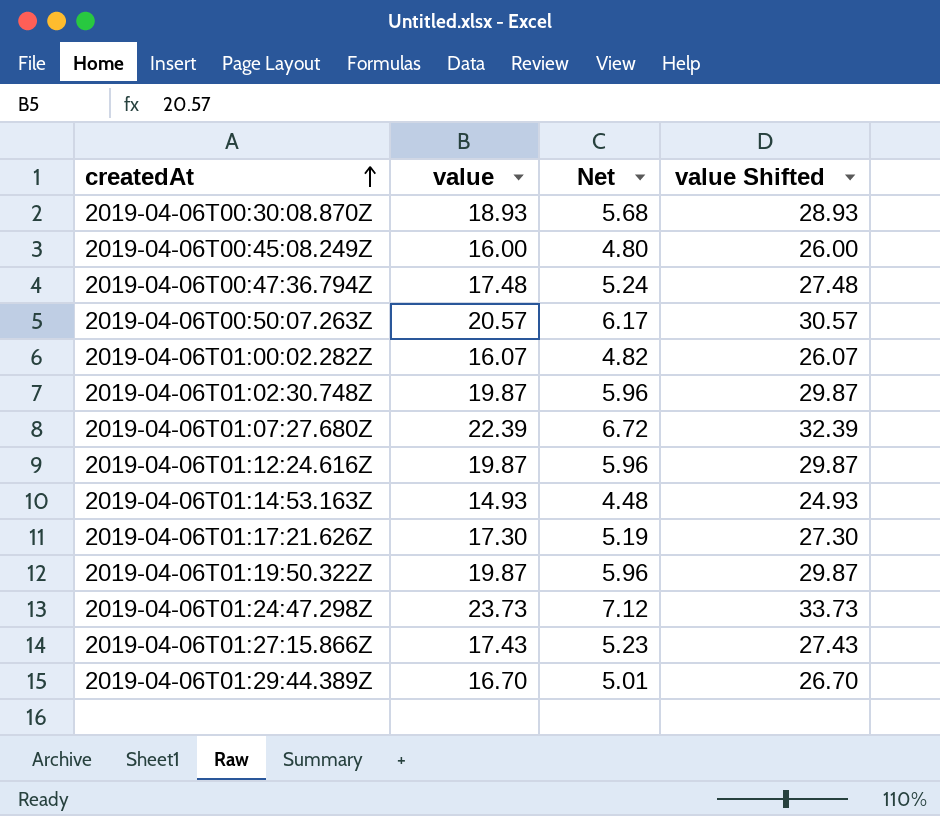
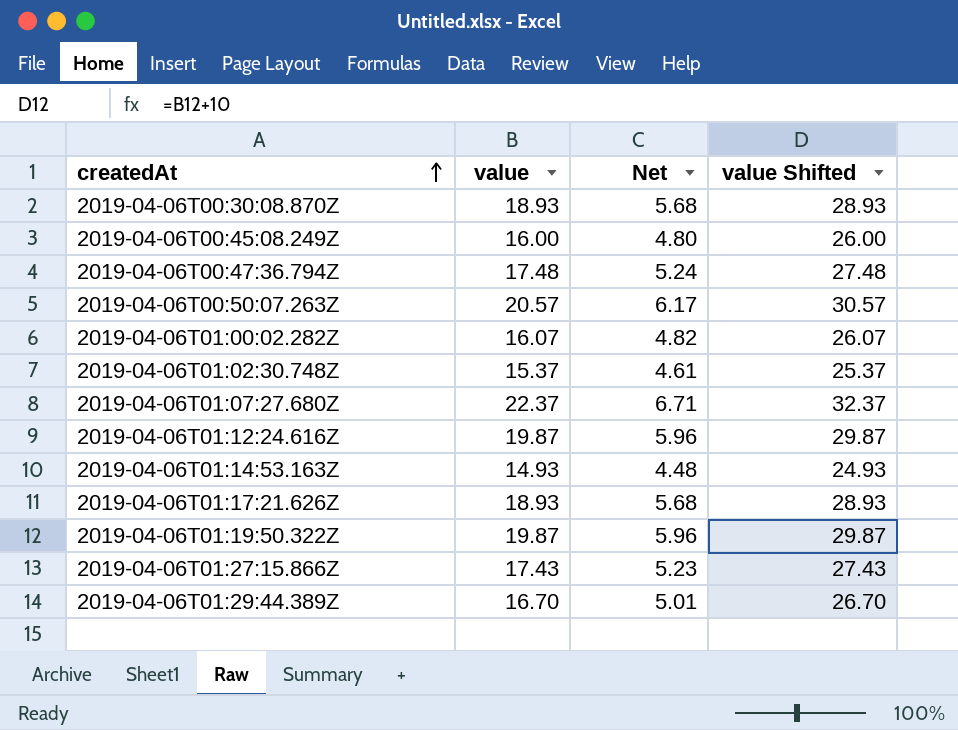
row 2019-04-06T01:24:47.298Z: 23.73 | 7.12 | 33.73 -> none
2019-04-06T01:02:30.748Z | value: 19.87 -> 15.37
2019-04-06T01:02:30.748Z | Net: 5.96 -> 4.61
2019-04-06T01:02:30.748Z | value Shifted: 29.87 -> 25.37
2019-04-06T01:07:27.680Z | value: 22.39 -> 22.37
2019-04-06T01:07:27.680Z | Net: 6.72 -> 6.71
2019-04-06T01:07:27.680Z | value Shifted: 32.39 -> 32.37
2019-04-06T01:17:21.626Z | value: 17.30 -> 18.93
2019-04-06T01:17:21.626Z | Net: 5.19 -> 5.68
2019-04-06T01:17:21.626Z | value Shifted: 27.30 -> 28.93

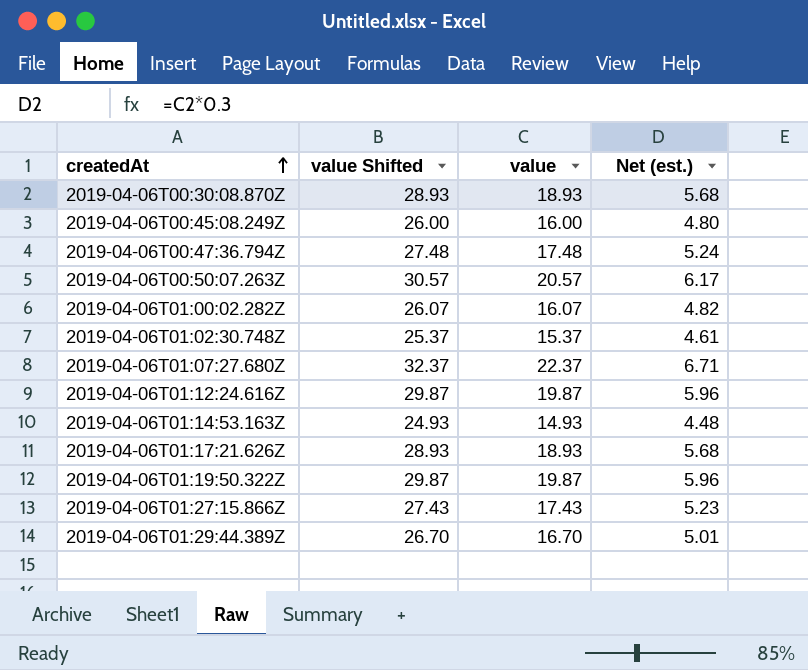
column value Shifted | position: 4 -> 2
column name: Net -> Net (est.)

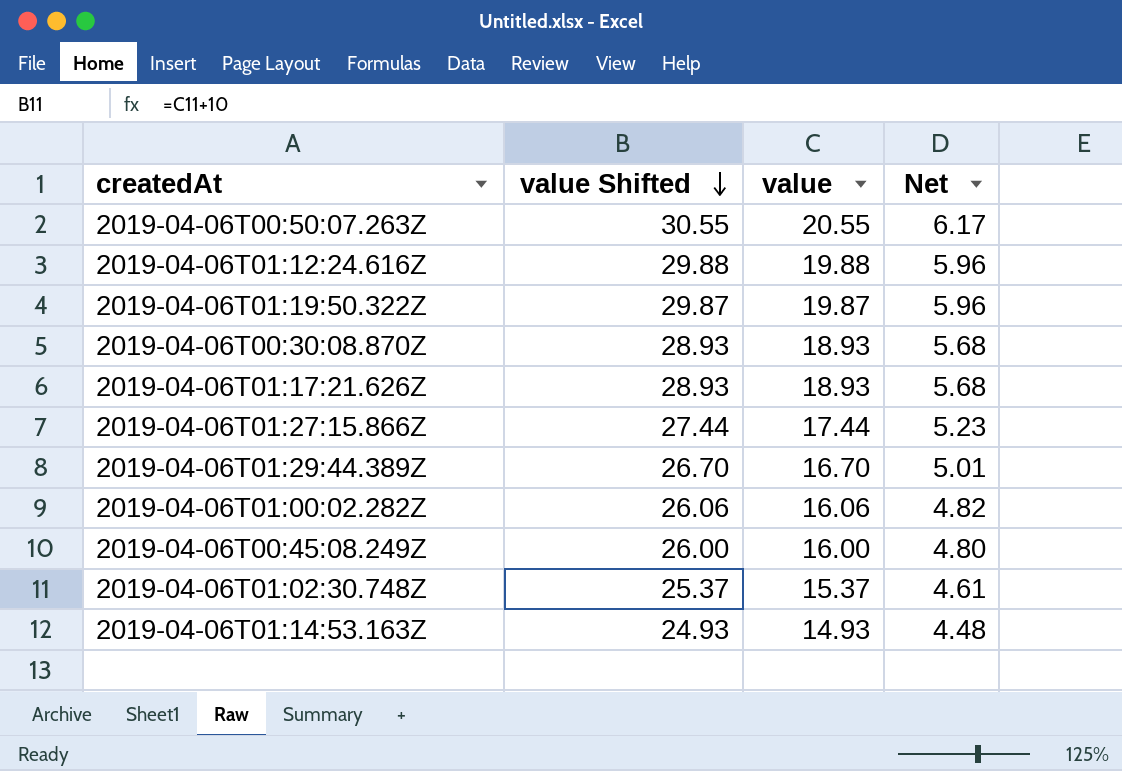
row order: createdAt ascending -> value Shifted descending
column name: Net (est.) -> Net
row 2019-04-06T00:47:36.794Z: 27.48 | 17.48 | 5.24 -> none
row 2019-04-06T01:07:27.680Z: 32.37 | 22.37 | 6.71 -> none
2019-04-06T00:50:07.263Z | value Shifted: 30.57 -> 30.55
2019-04-06T00:50:07.263Z | value: 20.57 -> 20.55
2019-04-06T01:12:24.616Z | value Shifted: 29.87 -> 29.88
2019-04-06T01:12:24.616Z | value: 19.87 -> 19.88
2019-04-06T01:27:15.866Z | value Shifted: 27.43 -> 27.44
2019-04-06T01:27:15.866Z | value: 17.43 -> 17.44
2019-04-06T01:00:02.282Z | value Shifted: 26.07 -> 26.06
2019-04-06T01:00:02.282Z | value: 16.07 -> 16.06

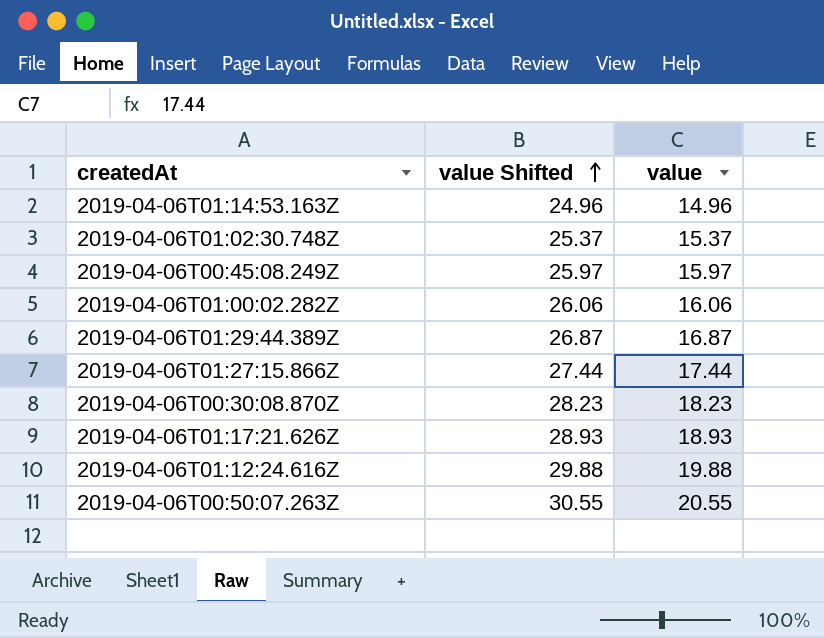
row order: value Shifted descending -> value Shifted ascending
column Net | formula: [value] * 0.3 -> none
row 2019-04-06T01:19:50.322Z: 29.87 | 19.87 | 5.96 -> none
2019-04-06T01:14:53.163Z | value Shifted: 24.93 -> 24.96
2019-04-06T01:14:53.163Z | value: 14.93 -> 14.96
2019-04-06T00:45:08.249Z | value Shifted: 26.00 -> 25.97
2019-04-06T00:45:08.249Z | value: 16.00 -> 15.97
2019-04-06T01:29:44.389Z | value Shifted: 26.70 -> 26.87
2019-04-06T01:29:44.389Z | value: 16.70 -> 16.87
2019-04-06T00:30:08.870Z | value Shifted: 28.93 -> 28.23
2019-04-06T00:30:08.870Z | value: 18.93 -> 18.23

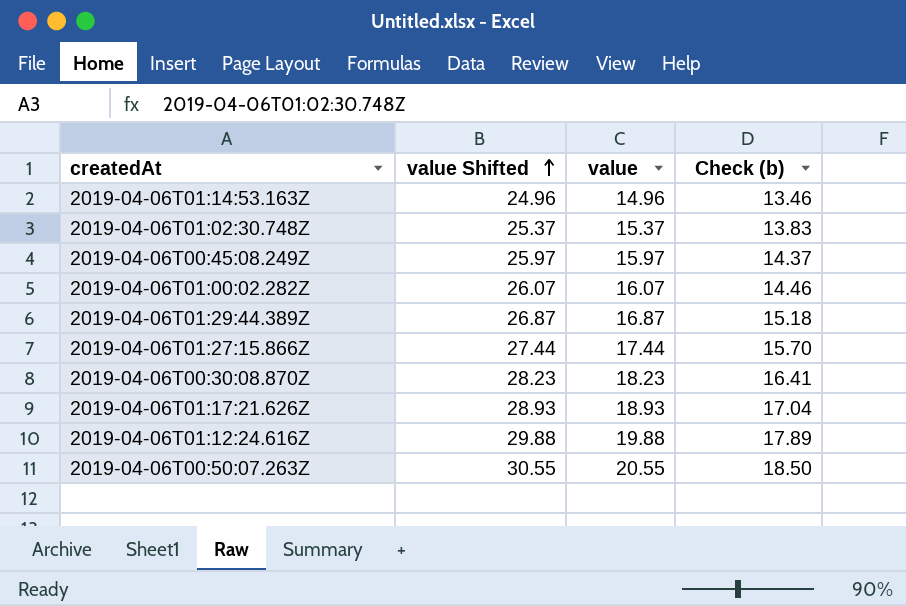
column Check (b) | formula: none -> [value] * 0.9
2019-04-06T01:00:02.282Z | value Shifted: 26.06 -> 26.07
2019-04-06T01:00:02.282Z | value: 16.06 -> 16.07

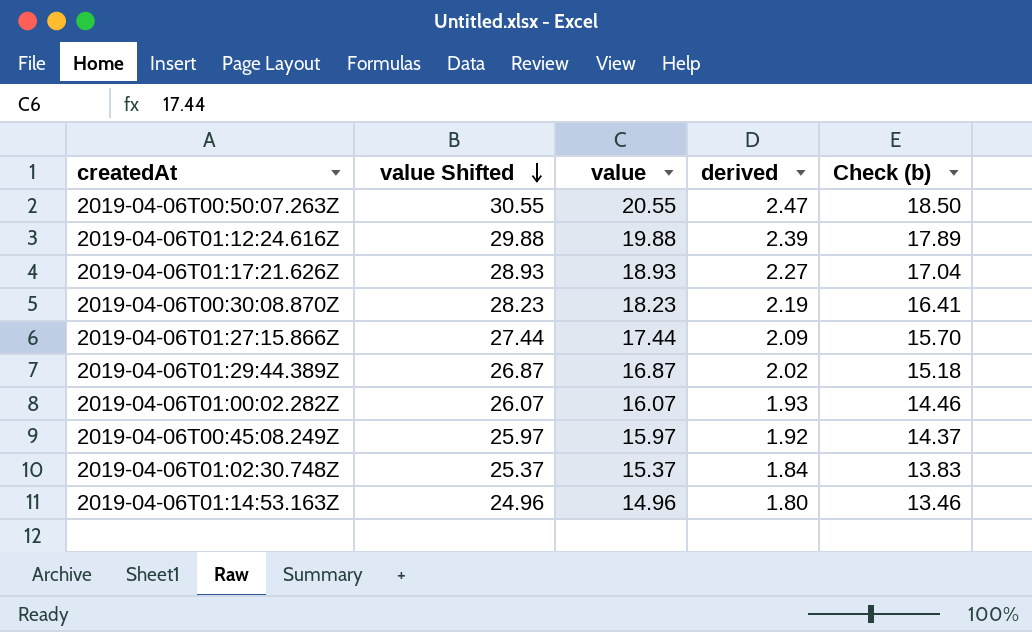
row order: value Shifted ascending -> value Shifted descending
column derived | formula: none -> [value] * 0.12

